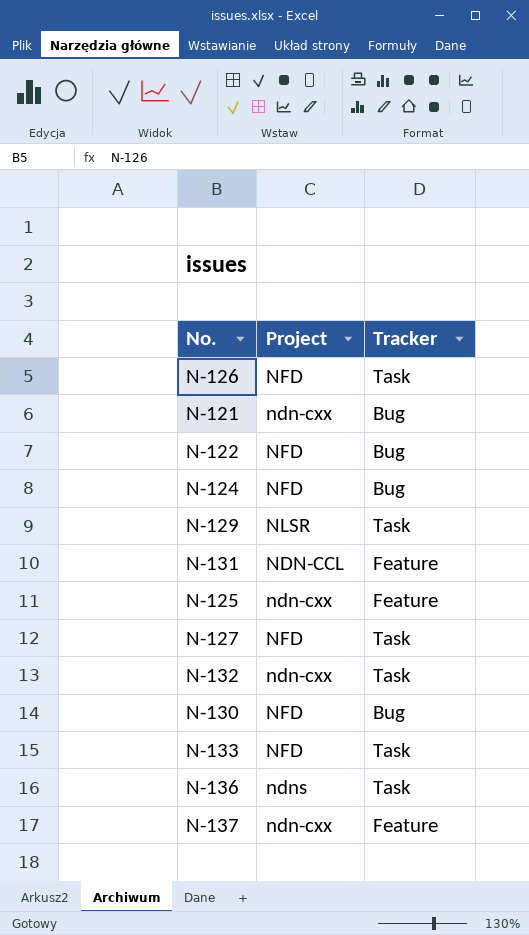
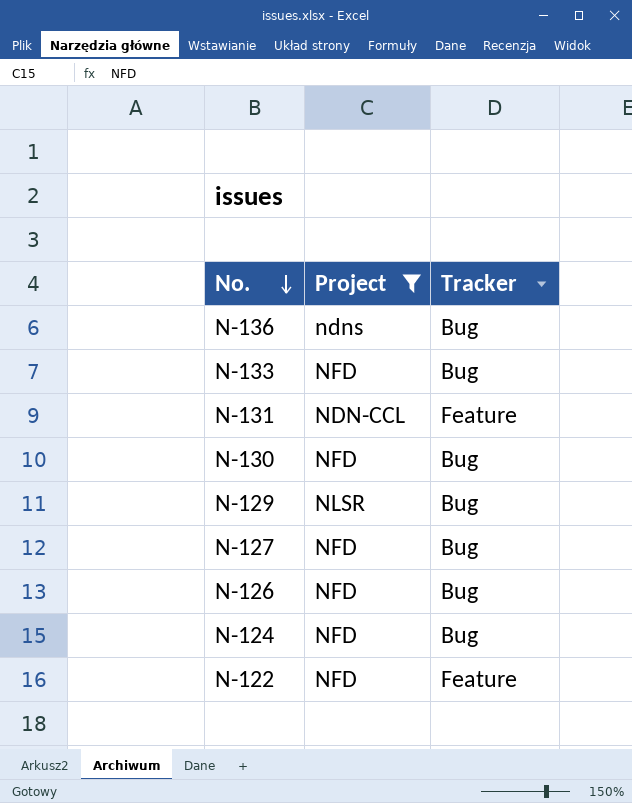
filter: none -> Project != ndn-cxx
row order: none -> No. descending
N-136 | Tracker: Task -> Bug
N-133 | Tracker: Task -> Bug
N-129 | Tracker: Task -> Bug
N-127 | Tracker: Task -> Bug
N-126 | Tracker: Task -> Bug
N-122 | Tracker: Bug -> Feature

